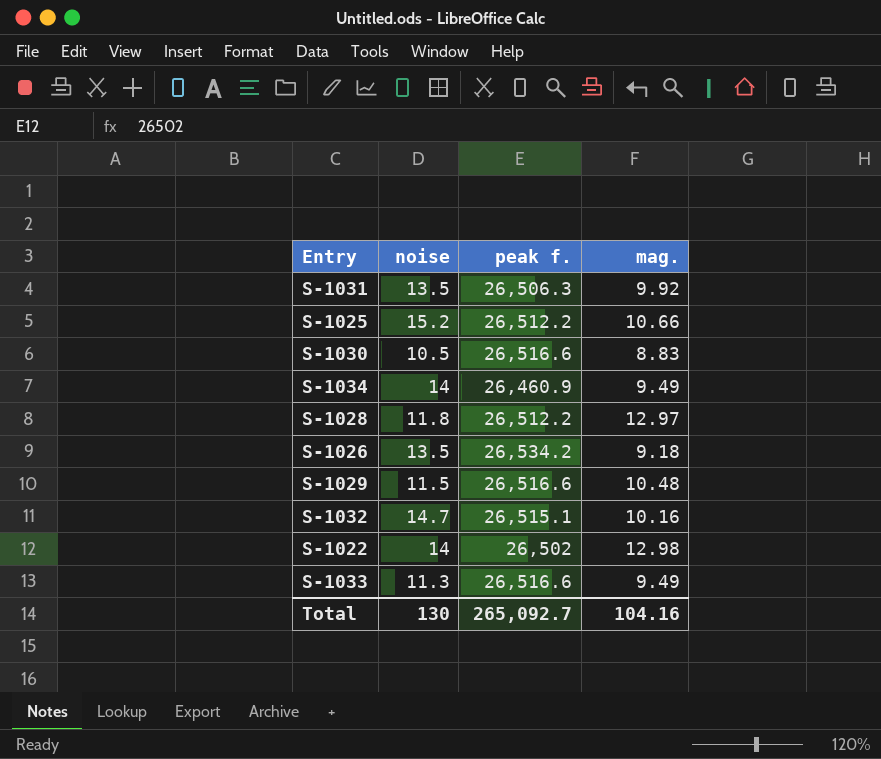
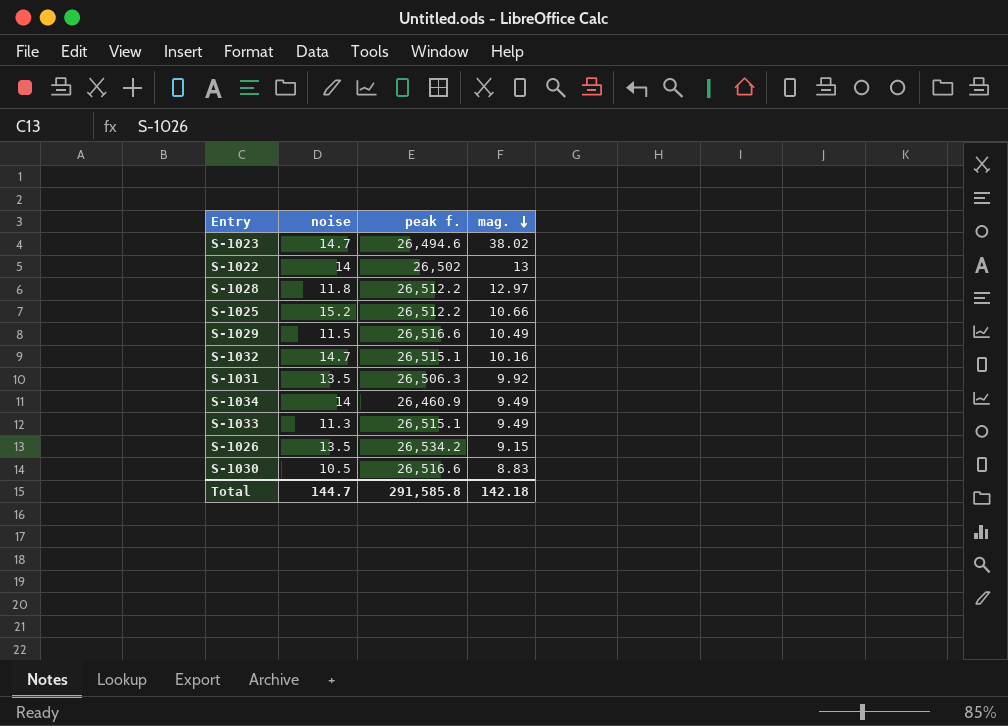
row order: none -> mag. descending
row S-1023: none -> 14.7 | 26,494.6 | 38.02
S-1022 | mag.: 12.98 -> 13
S-1029 | mag.: 10.48 -> 10.49
S-1033 | peak f.: 26,516.6 -> 26,515.1
S-1026 | mag.: 9.18 -> 9.15
Total | noise: 130 -> 144.7
Total | peak f.: 265,092.7 -> 291,585.8
Total | mag.: 104.16 -> 142.18

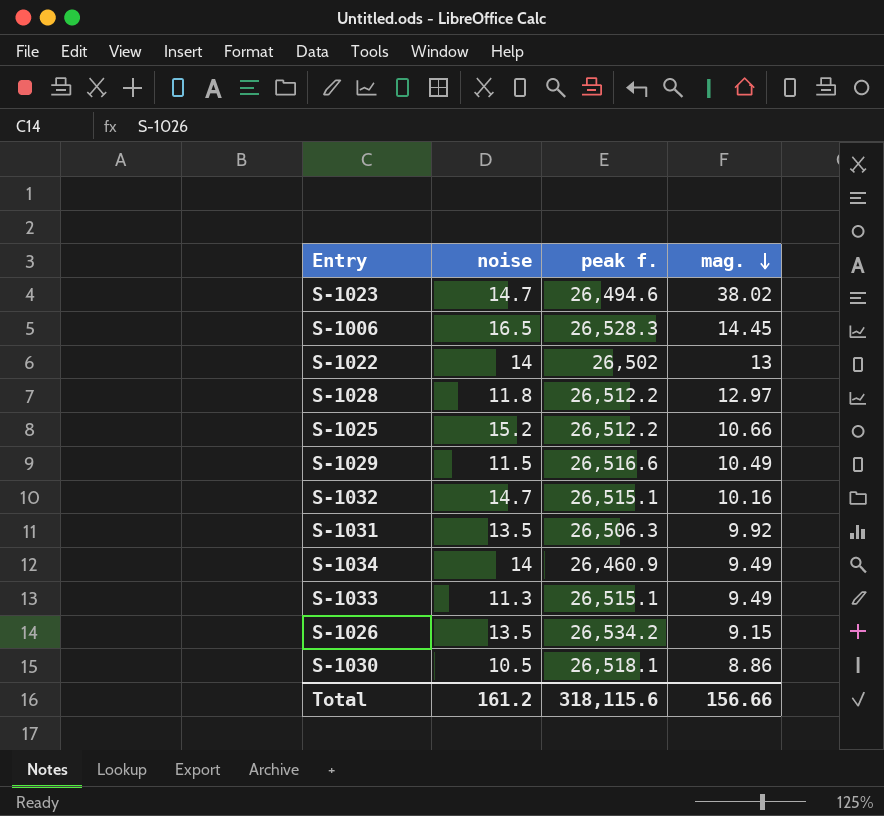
row S-1006: none -> 16.5 | 26,528.3 | 14.45
S-1030 | peak f.: 26,516.6 -> 26,518.1
S-1030 | mag.: 8.83 -> 8.86
Total | noise: 144.7 -> 161.2
Total | peak f.: 291,585.8 -> 318,115.6
Total | mag.: 142.18 -> 156.66

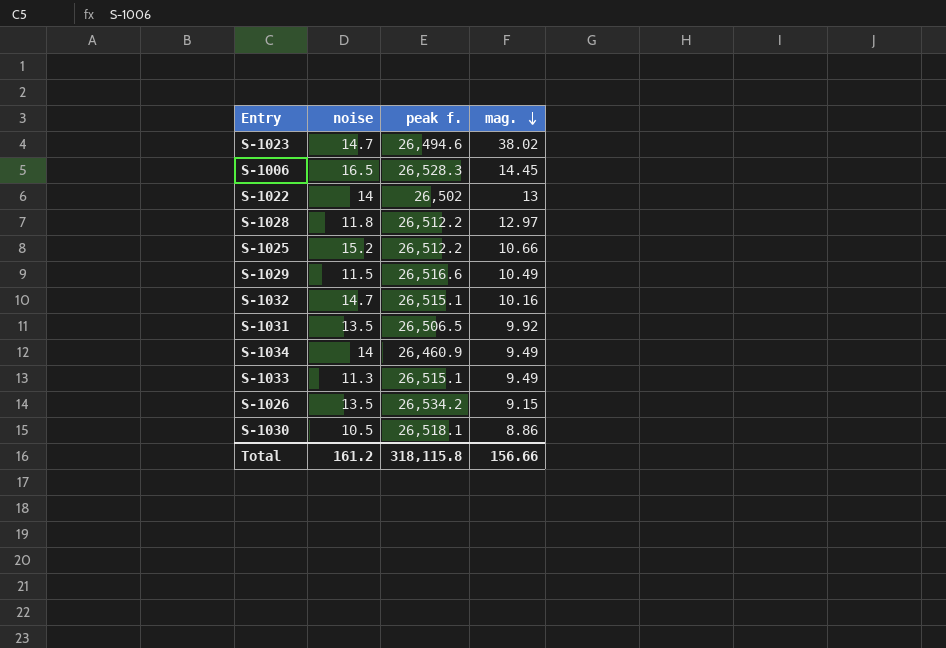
S-1031 | peak f.: 26,506.3 -> 26,506.5
Total | peak f.: 318,115.6 -> 318,115.8

